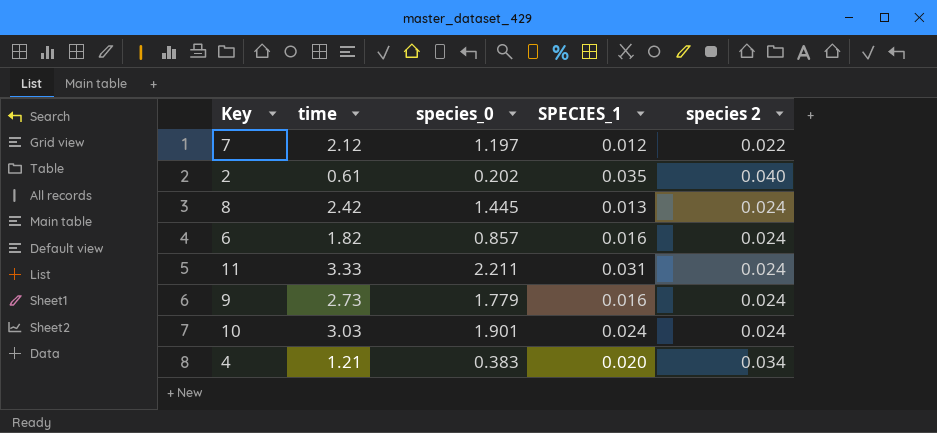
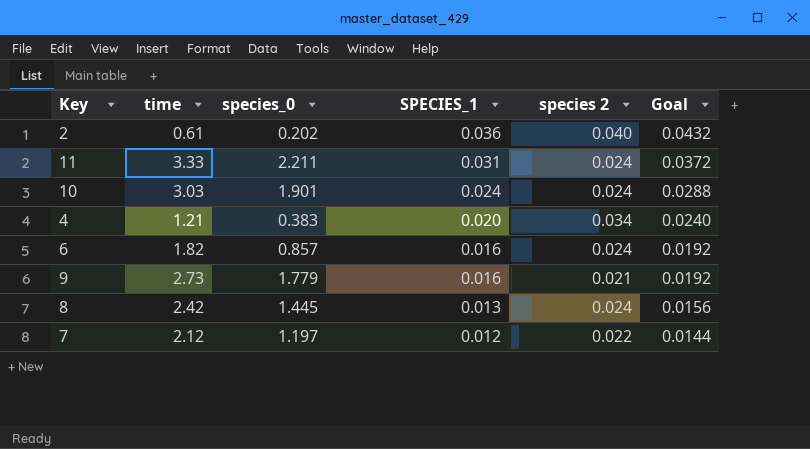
row order: none -> SPECIES_1 descending
column Goal | formula: none -> [SPECIES_1] * 1.2
2 | SPECIES_1: 0.035 -> 0.036
9 | species 2: 0.024 -> 0.021

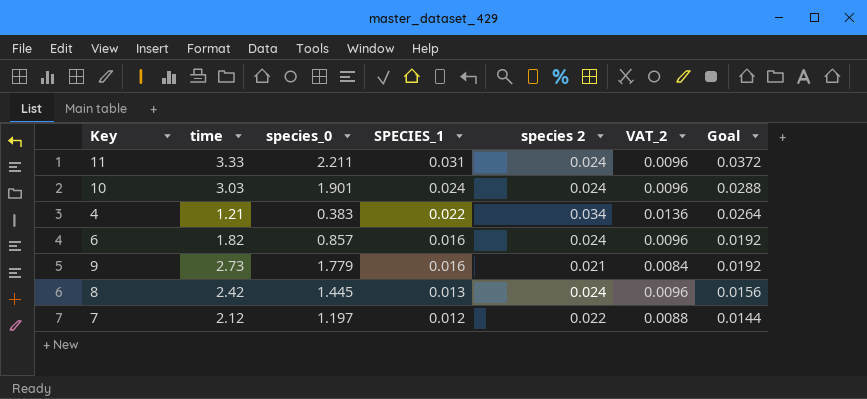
column VAT_2 | formula: none -> [species 2] * 0.4
row 2: 0.61 | 0.202 | 0.036 | 0.040 | 0.0432 -> none
4 | SPECIES_1: 0.020 -> 0.022
4 | Goal: 0.0240 -> 0.0264

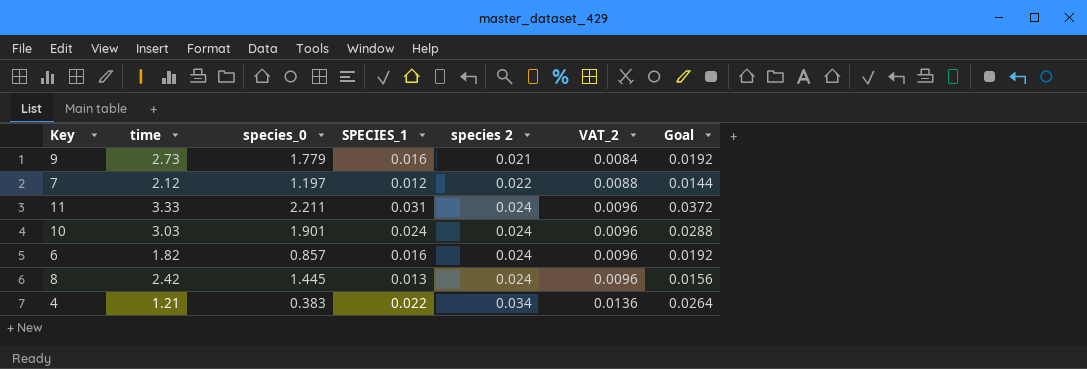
row order: SPECIES_1 descending -> species 2 ascending

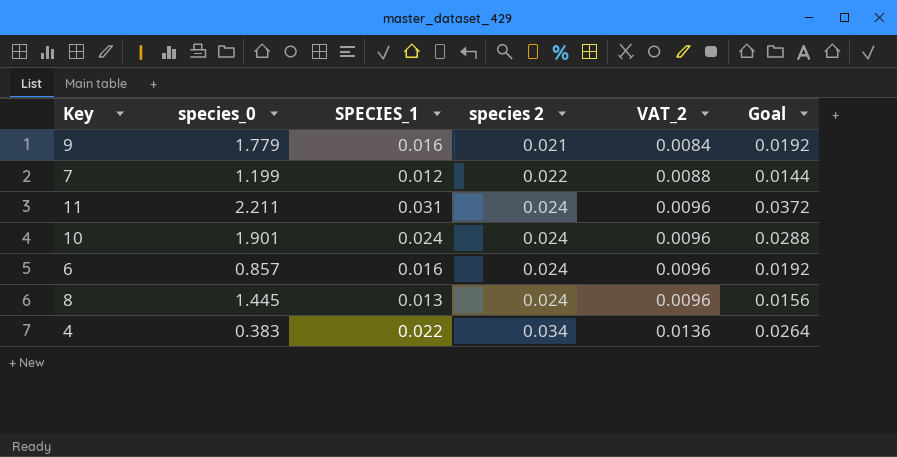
column time | position: 2 -> none
7 | species_0: 1.197 -> 1.199

